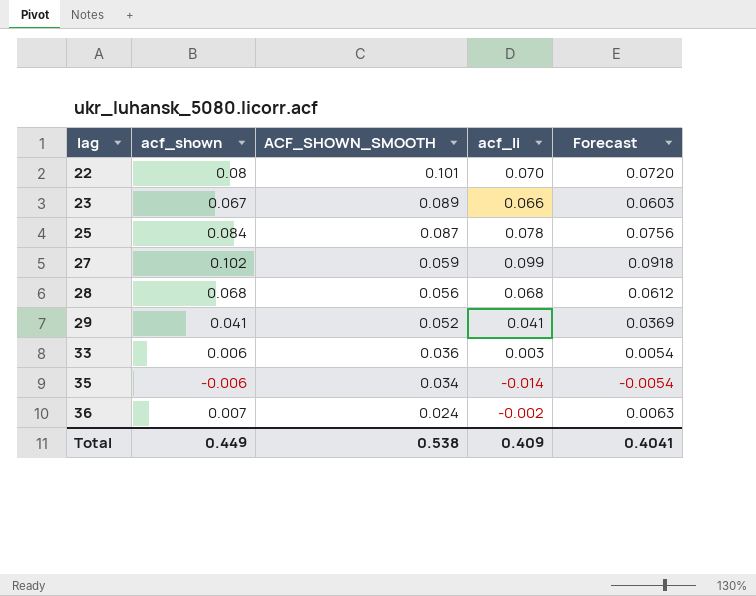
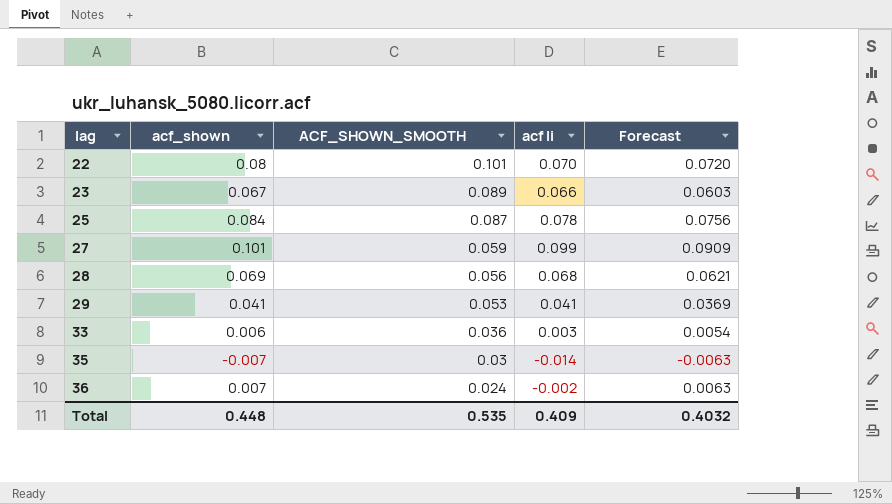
column name: acf_li -> acf li
27 | acf_shown: 0.102 -> 0.101
27 | Forecast: 0.0918 -> 0.0909
28 | acf_shown: 0.068 -> 0.069
28 | Forecast: 0.0612 -> 0.0621
29 | ACF_SHOWN_SMOOTH: 0.052 -> 0.053
35 | acf_shown: -0.006 -> -0.007
35 | ACF_SHOWN_SMOOTH: 0.034 -> 0.03
35 | Forecast: -0.0054 -> -0.0063
Total | acf_shown: 0.449 -> 0.448
Total | ACF_SHOWN_SMOOTH: 0.538 -> 0.535
Total | Forecast: 0.4041 -> 0.4032

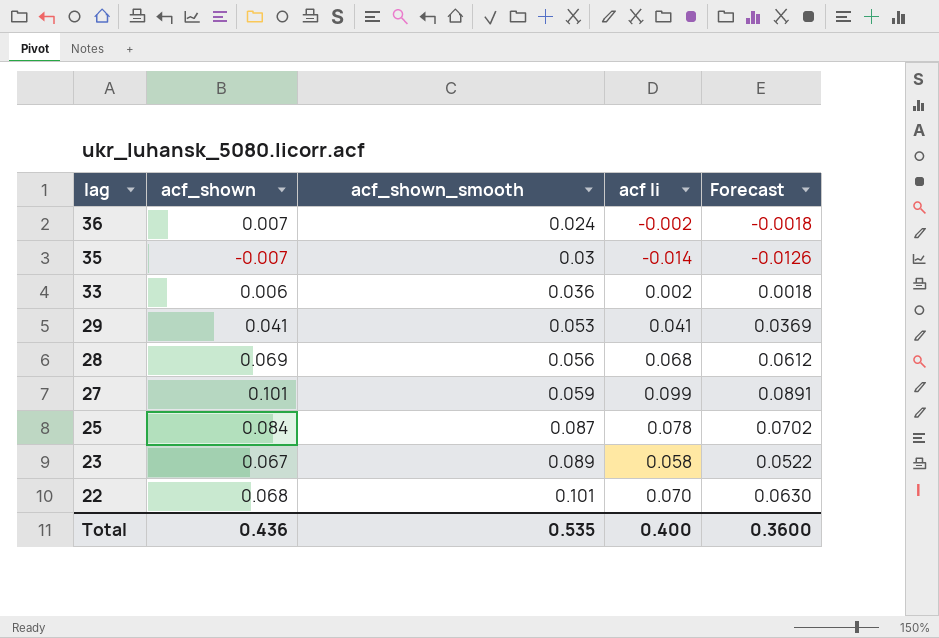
row order: lag ascending -> lag descending
column name: ACF_SHOWN_SMOOTH -> acf_shown_smooth
column Forecast | formula: [acf_shown] * 0.9 -> [acf li] * 0.9
33 | acf li: 0.003 -> 0.002
23 | acf li: 0.066 -> 0.058
22 | acf_shown: 0.08 -> 0.068
Total | acf_shown: 0.448 -> 0.436
Total | acf li: 0.409 -> 0.400
Total | Forecast: 0.4032 -> 0.3600

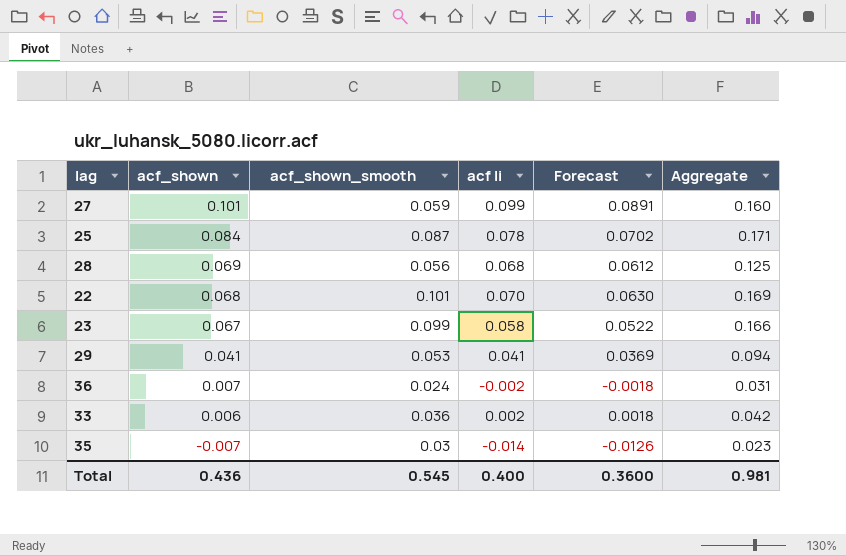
row order: lag descending -> acf_shown descending
column Aggregate | formula: none -> [acf_shown] + [acf_shown_smooth]
23 | acf_shown_smooth: 0.089 -> 0.099
Total | acf_shown_smooth: 0.535 -> 0.545

